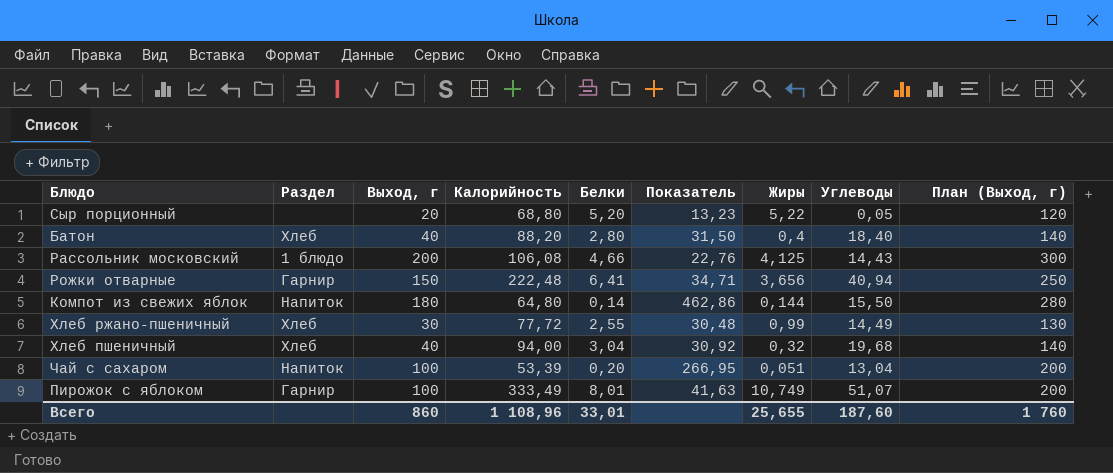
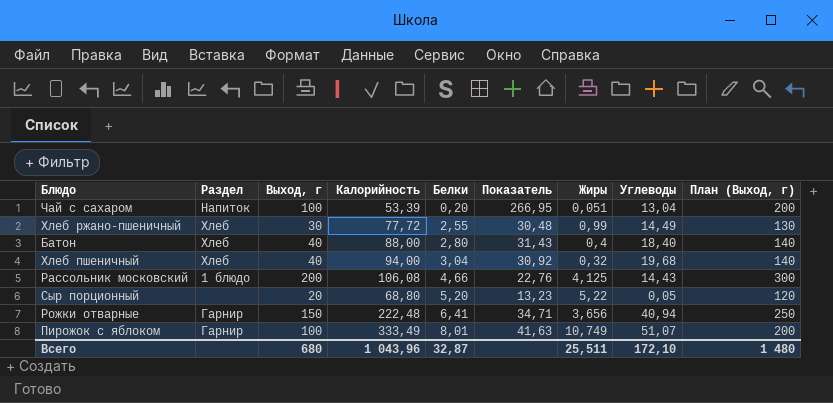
row order: none -> Белки ascending
row Компот из свежих яблок: Напиток | 180 | 64,80 | 0,14 | 462,86 | 0,144 | 15,50 | 280 -> none
Батон | Калорийность: 88,20 -> 88,00
Батон | Показатель: 31,50 -> 31,43
Всего | Выход, г: 860 -> 680
Всего | Калорийность: 1 108,96 -> 1 043,96
Всего | Белки: 33,01 -> 32,87
Всего | Жиры: 25,655 -> 25,511
Всего | Углеводы: 187,60 -> 172,10
Всего | План (Выход, г): 1 760 -> 1 480

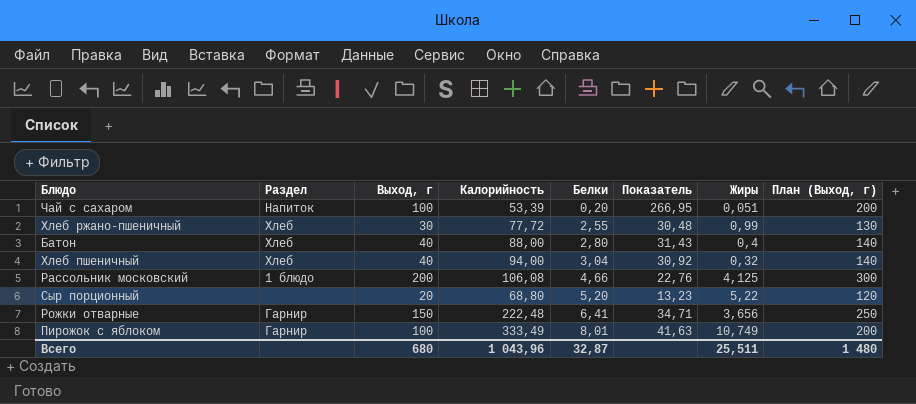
column Углеводы | position: 8 -> none

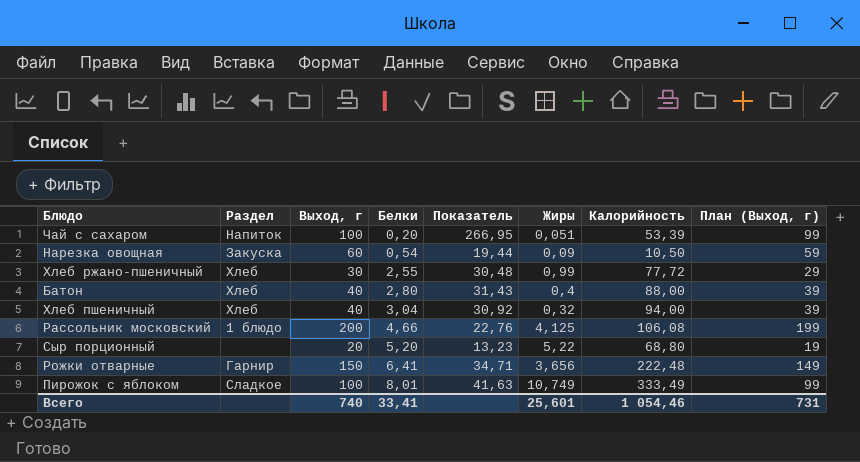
column Калорийность | position: 4 -> 7
column План (Выход, г) | formula: [Выход, г] + 100 -> [Выход, г] - 1
row Нарезка овощная: none -> Закуска | 60 | 0,54 | 19,44 | 0,09 | 10,50 | 59
Пирожок с яблоком | Раздел: Гарнир -> Сладкое
Всего | Выход, г: 680 -> 740
Всего | Белки: 32,87 -> 33,41
Всего | Жиры: 25,511 -> 25,601
Всего | Калорийность: 1 043,96 -> 1 054,46
Всего | План (Выход, г): 1 480 -> 731

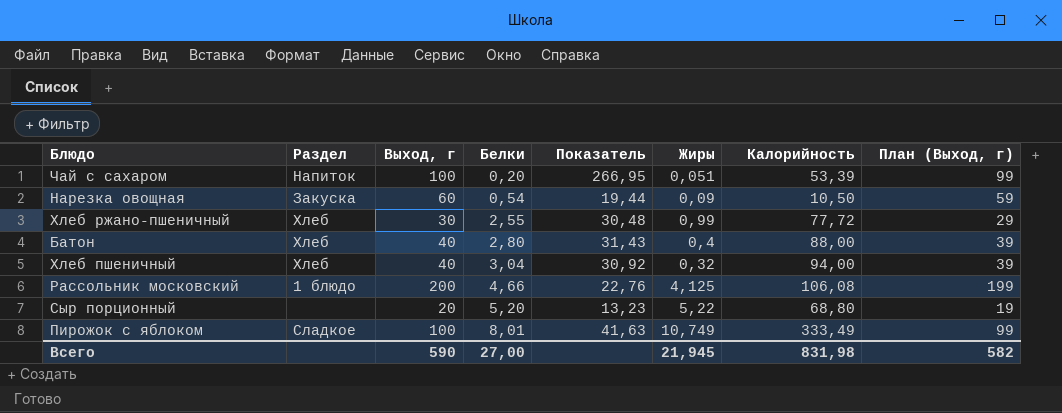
row Рожки отварные: Гарнир | 150 | 6,41 | 34,71 | 3,656 | 222,48 | 149 -> none
Всего | Выход, г: 740 -> 590
Всего | Белки: 33,41 -> 27,00
Всего | Жиры: 25,601 -> 21,945
Всего | Калорийность: 1 054,46 -> 831,98
Всего | План (Выход, г): 731 -> 582

